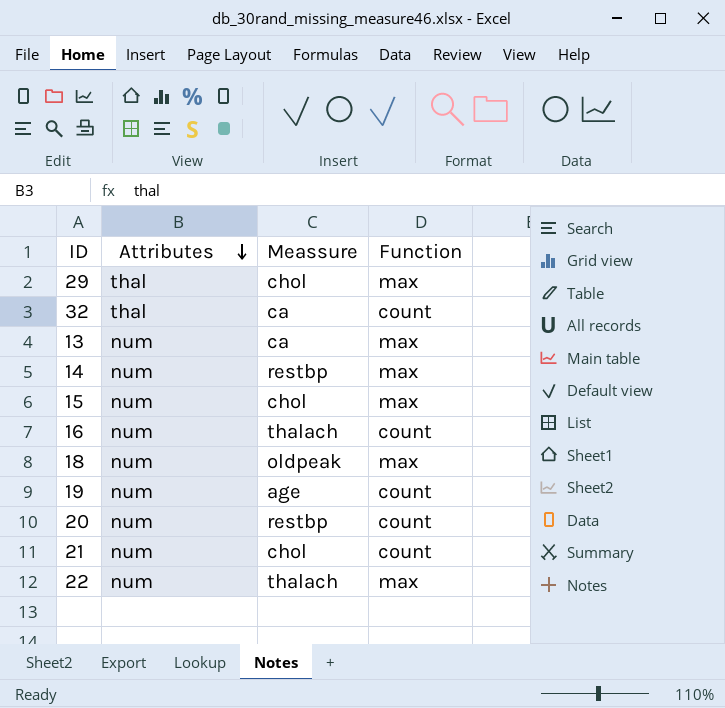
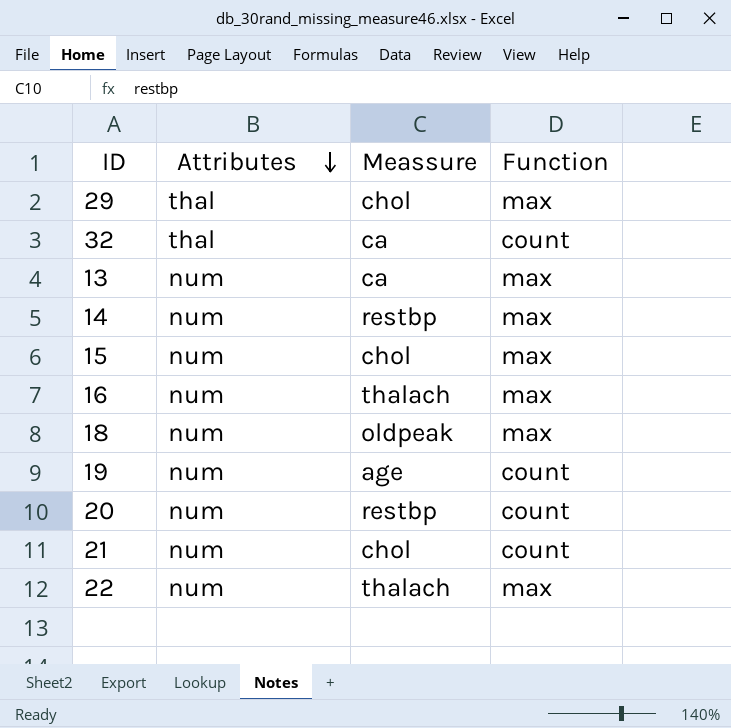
16 | Function: count -> max

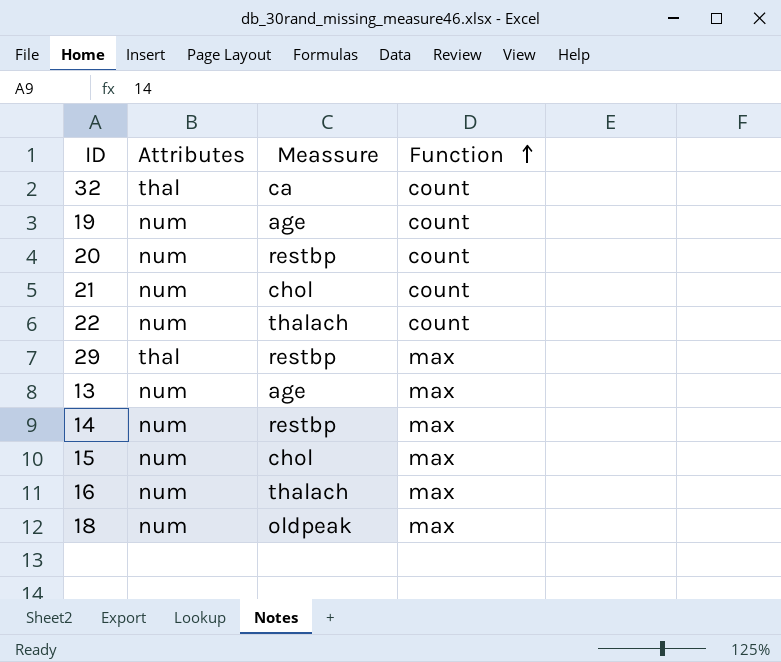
row order: Attributes descending -> Function ascending
22 | Function: max -> count
29 | Meassure: chol -> restbp
13 | Meassure: ca -> age

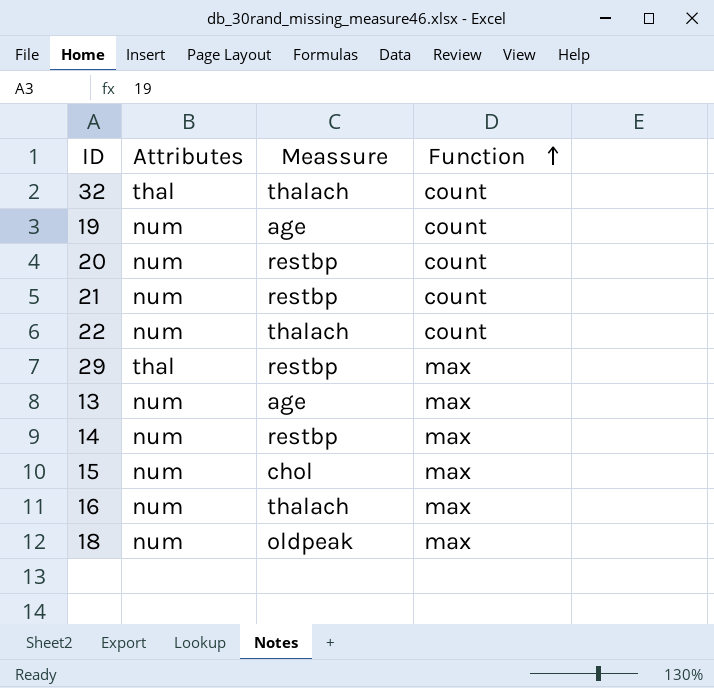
32 | Meassure: ca -> thalach
21 | Meassure: chol -> restbp

